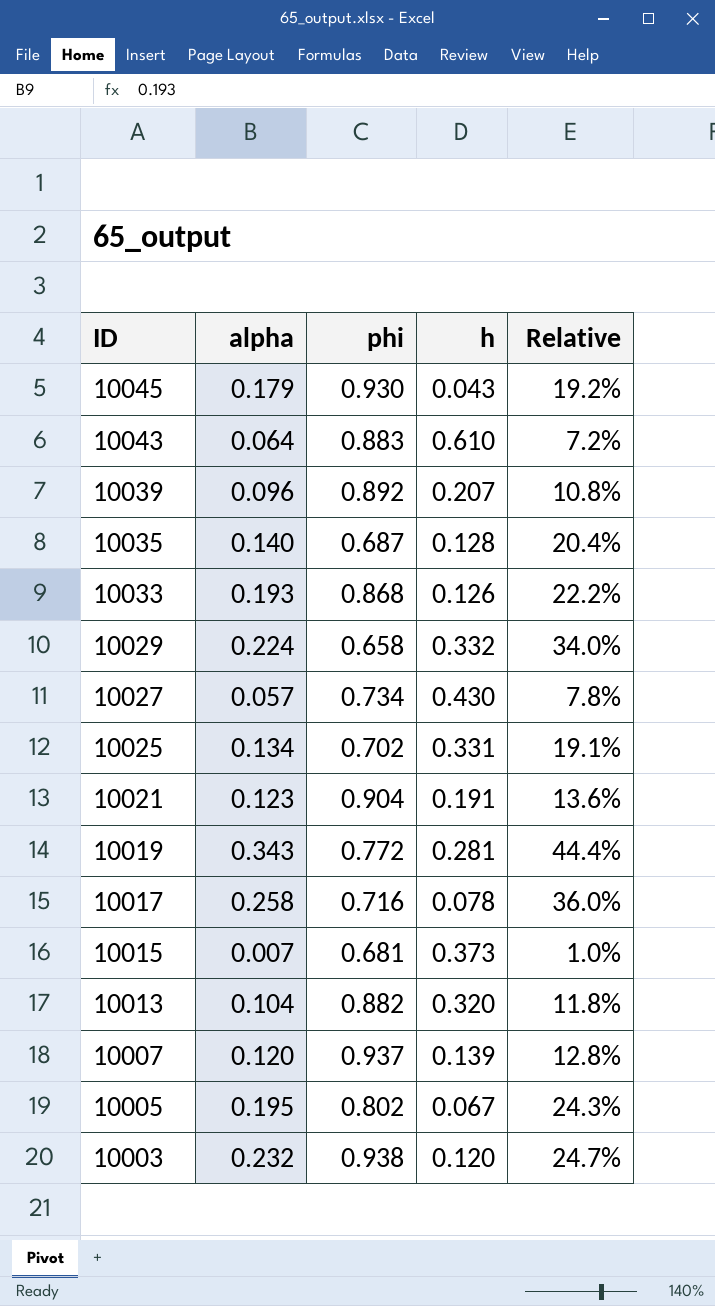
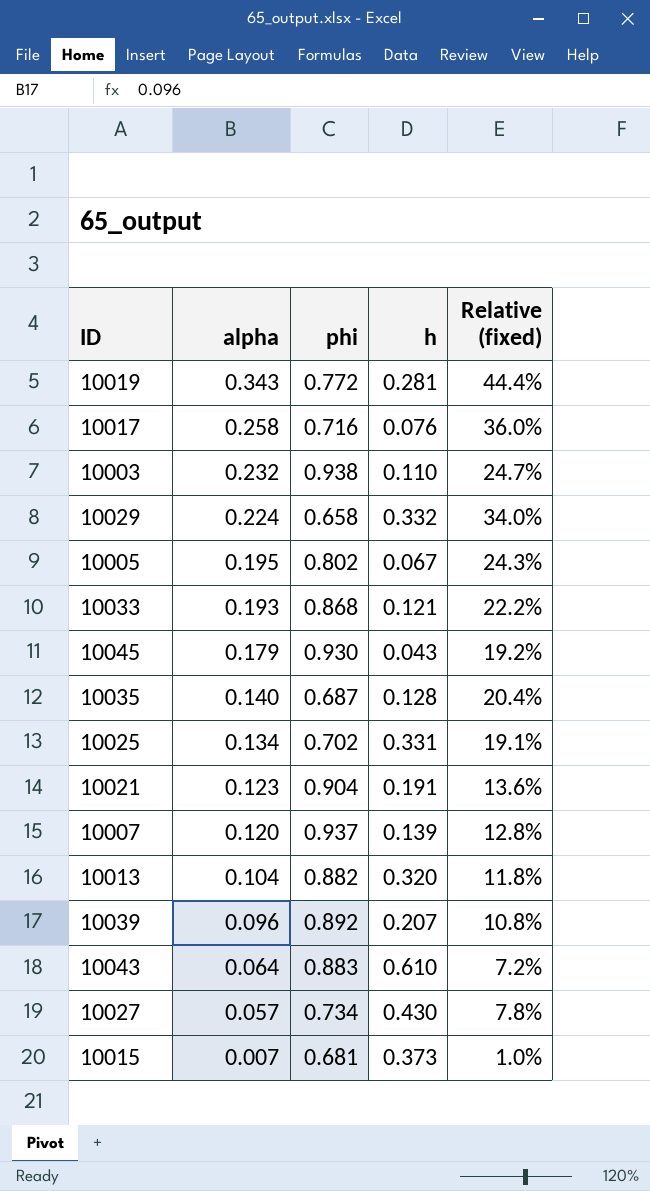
row order: ID descending -> alpha descending
column name: Relative -> Relative (fixed)
10017 | h: 0.078 -> 0.076
10003 | h: 0.120 -> 0.110
10033 | h: 0.126 -> 0.121

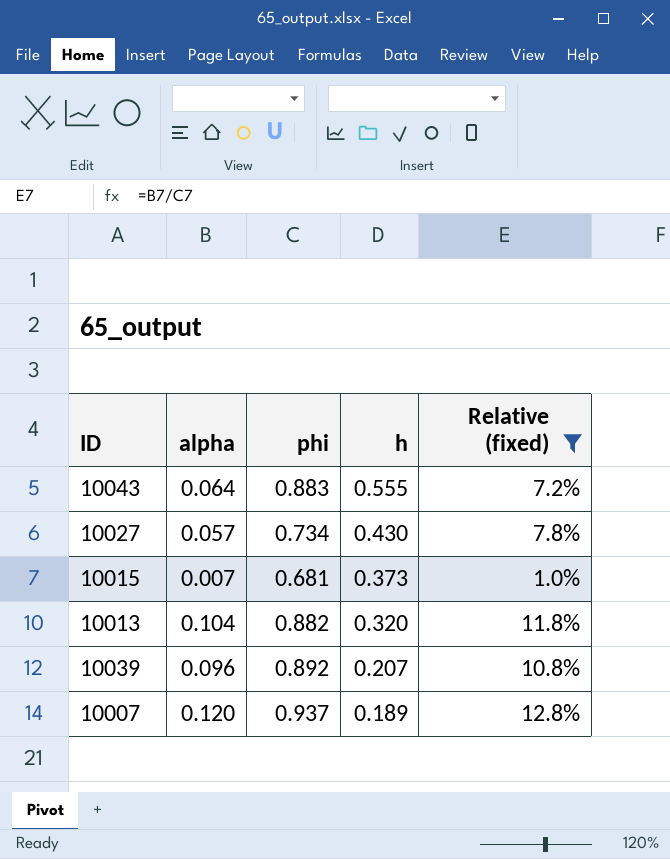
filter: none -> Relative (fixed) <= 12.8%
row order: alpha descending -> h descending
10043 | h: 0.610 -> 0.555
10007 | h: 0.139 -> 0.189

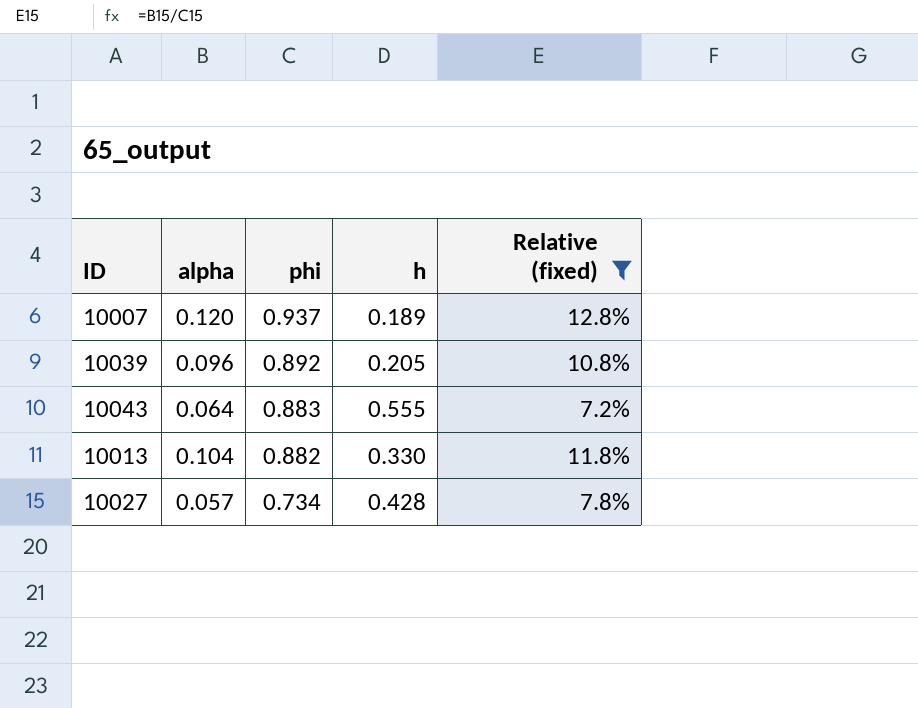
row order: h descending -> phi descending
row 10015: 0.007 | 0.681 | 0.373 | 1.0% -> none
10039 | h: 0.207 -> 0.205
10013 | h: 0.320 -> 0.330
10027 | h: 0.430 -> 0.428

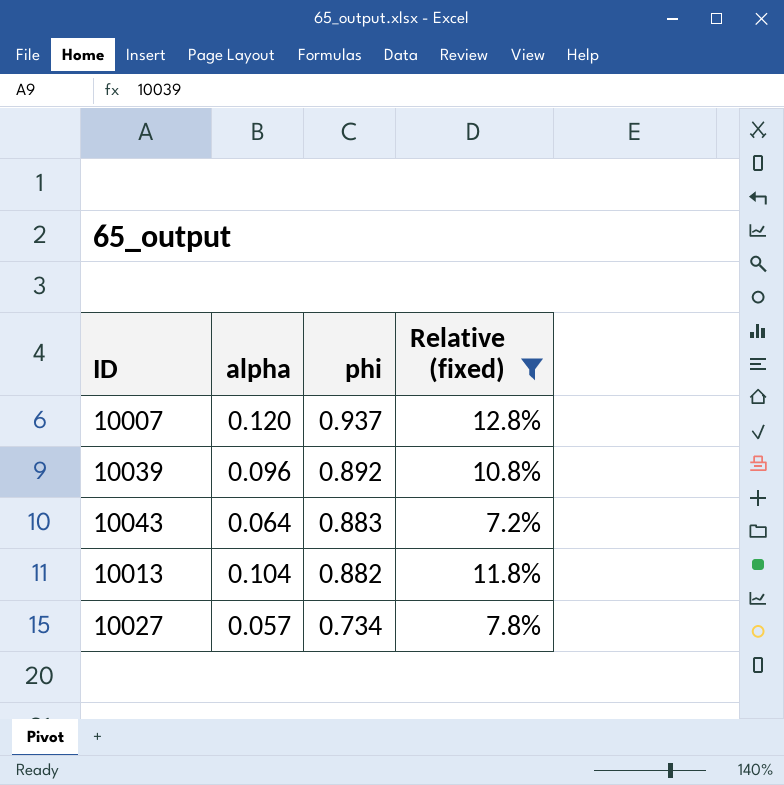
column h | position: 4 -> none

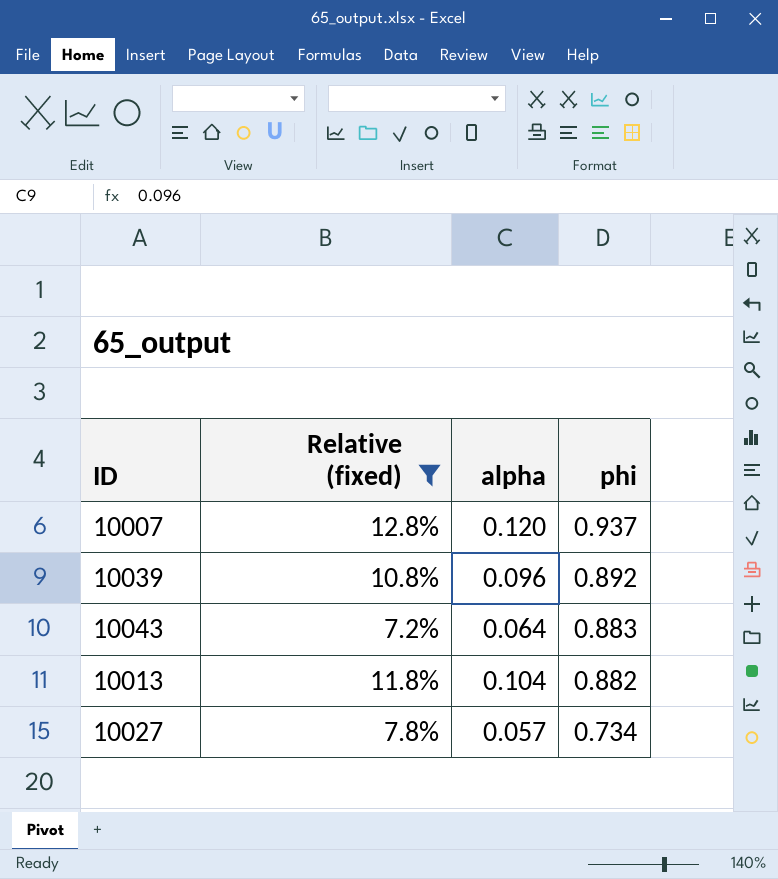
column Relative (fixed) | position: 4 -> 2

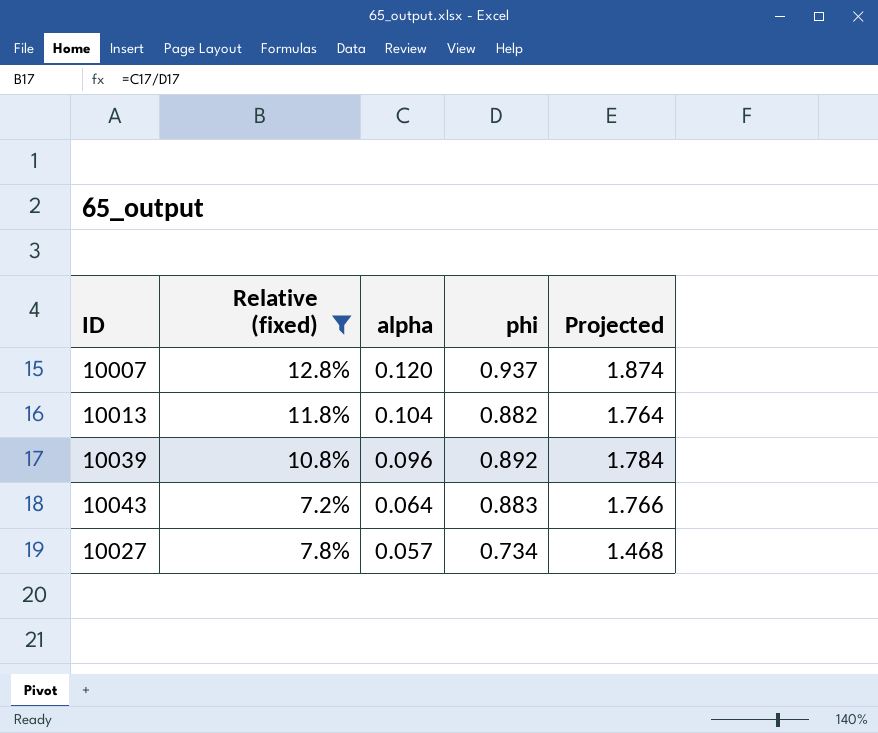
row order: phi descending -> alpha descending
column Projected | formula: none -> [phi] * 2

